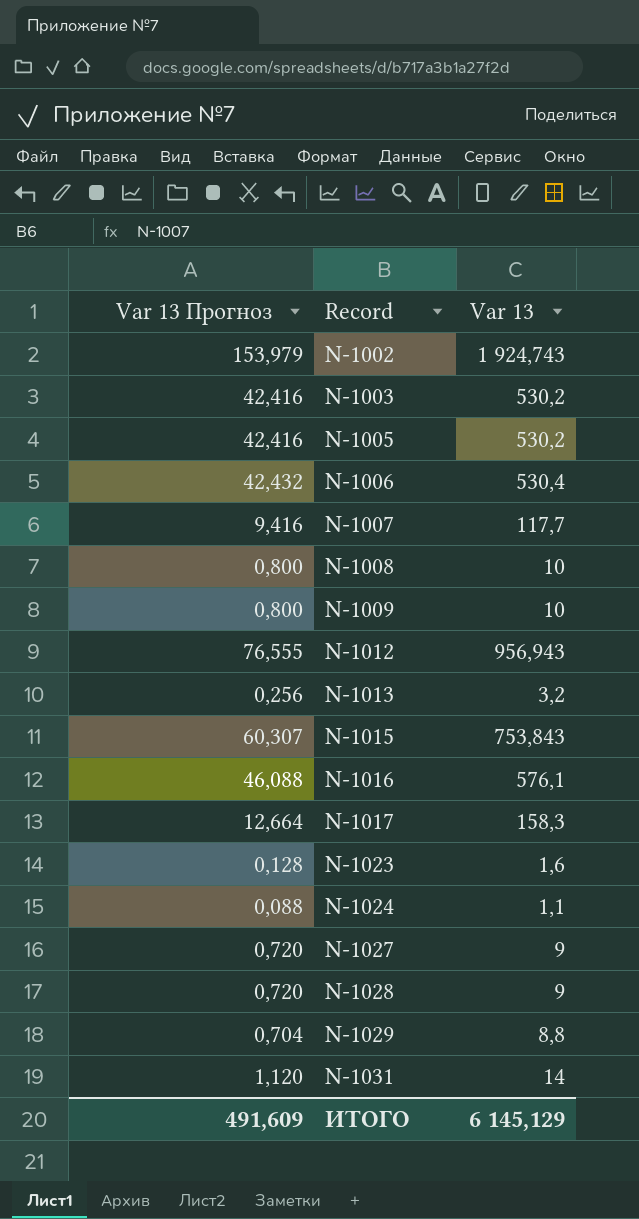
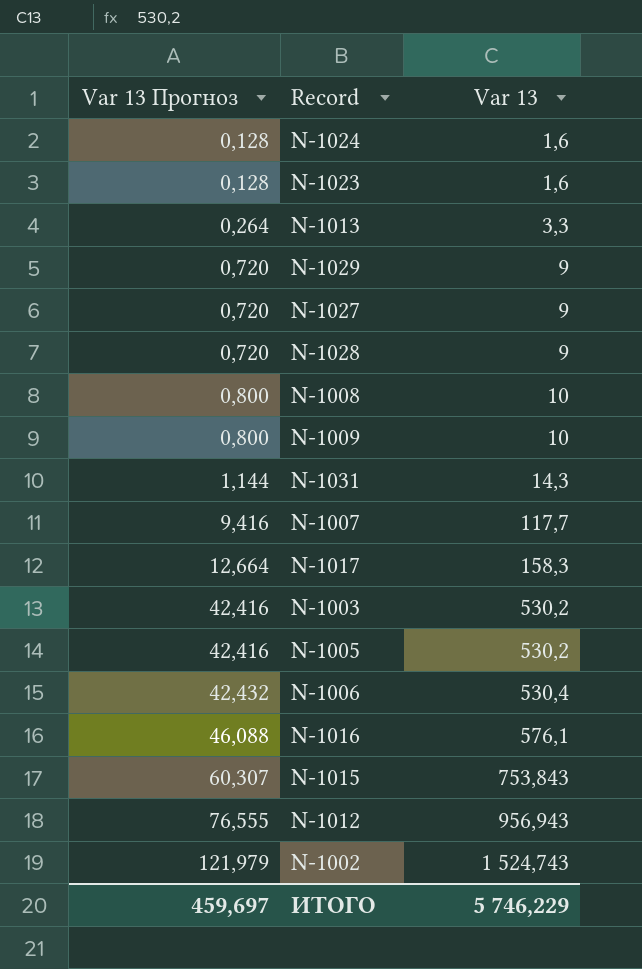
row order: Record ascending -> Var 13 Прогноз ascending
N-1024 | Var 13 Прогноз: 0,088 -> 0,128
N-1024 | Var 13: 1,1 -> 1,6
N-1013 | Var 13 Прогноз: 0,256 -> 0,264
N-1013 | Var 13: 3,2 -> 3,3
N-1029 | Var 13 Прогноз: 0,704 -> 0,720
N-1029 | Var 13: 8,8 -> 9
N-1031 | Var 13 Прогноз: 1,120 -> 1,144
N-1031 | Var 13: 14 -> 14,3
N-1002 | Var 13 Прогноз: 153,979 -> 121,979
N-1002 | Var 13: 1 924,743 -> 1 524,743
ИТОГО | Var 13 Прогноз: 491,609 -> 459,697
ИТОГО | Var 13: 6 145,129 -> 5 746,229

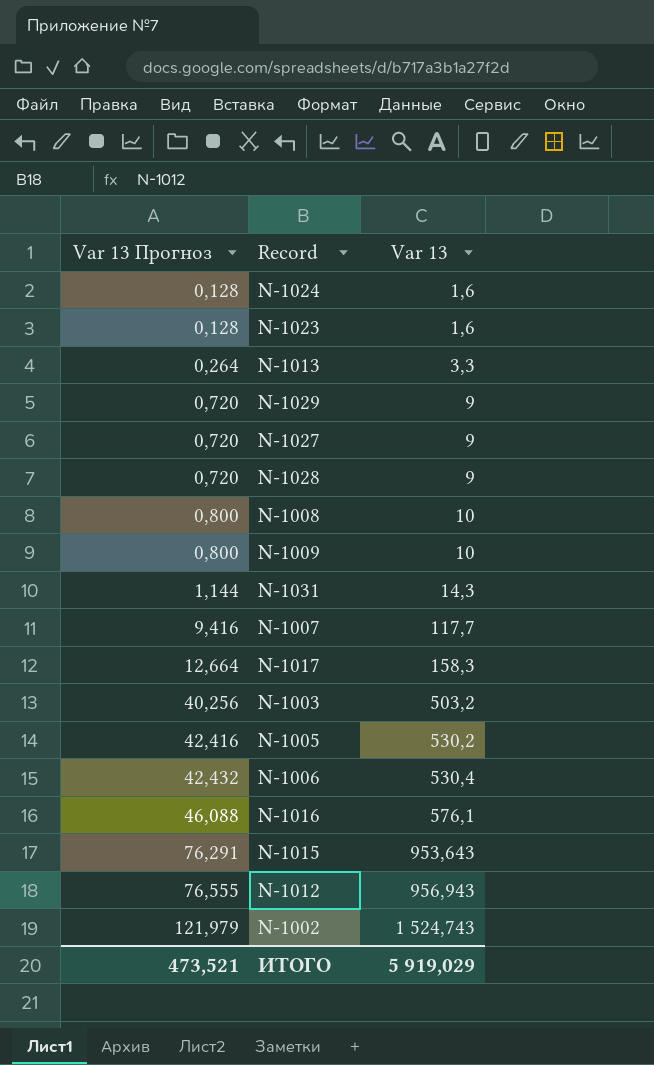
N-1003 | Var 13 Прогноз: 42,416 -> 40,256
N-1003 | Var 13: 530,2 -> 503,2
N-1015 | Var 13 Прогноз: 60,307 -> 76,291
N-1015 | Var 13: 753,843 -> 953,643
ИТОГО | Var 13 Прогноз: 459,697 -> 473,521
ИТОГО | Var 13: 5 746,229 -> 5 919,029

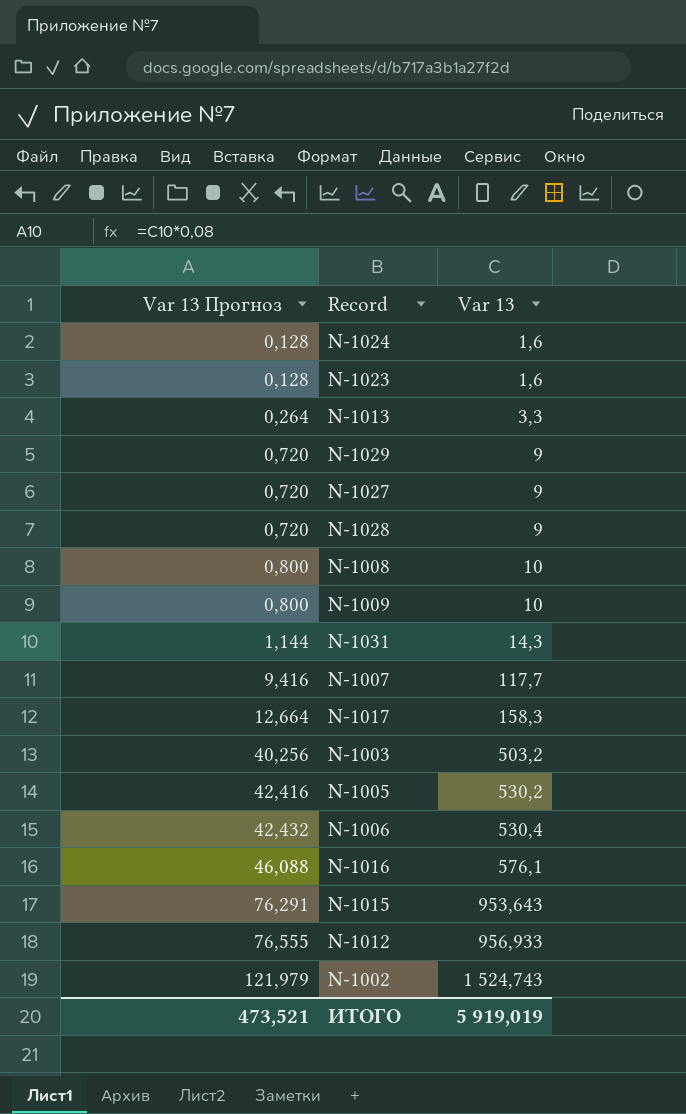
N-1012 | Var 13: 956,943 -> 956,933
ИТОГО | Var 13: 5 919,029 -> 5 919,019

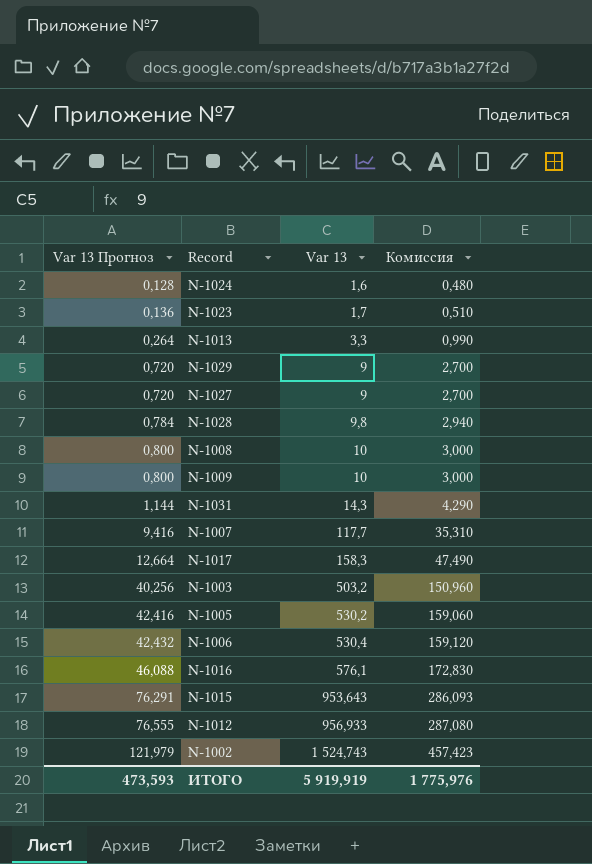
column Комиссия | formula: none -> [Var 13] * 0,3
N-1023 | Var 13 Прогноз: 0,128 -> 0,136
N-1023 | Var 13: 1,6 -> 1,7
N-1028 | Var 13 Прогноз: 0,720 -> 0,784
N-1028 | Var 13: 9 -> 9,8
ИТОГО | Var 13 Прогноз: 473,521 -> 473,593
ИТОГО | Var 13: 5 919,019 -> 5 919,919

